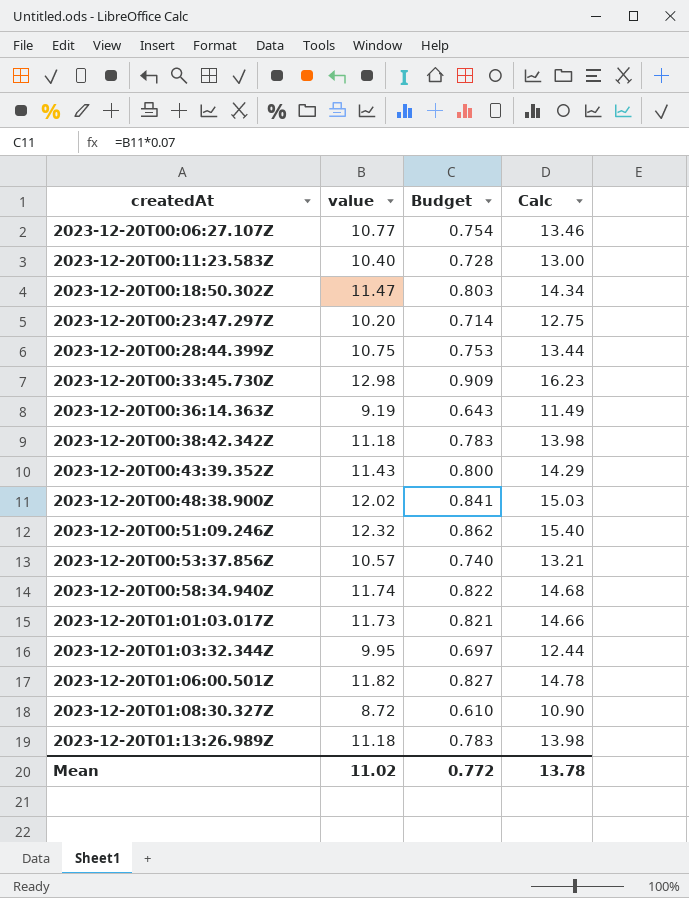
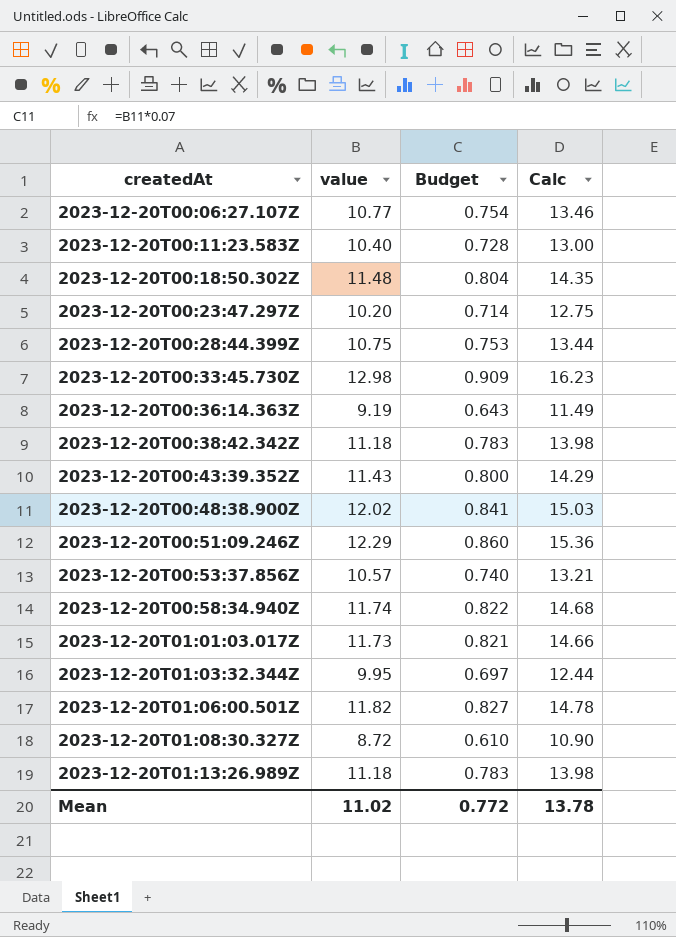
2023-12-20T00:18:50.302Z | value: 11.47 -> 11.48
2023-12-20T00:18:50.302Z | Budget: 0.803 -> 0.804
2023-12-20T00:18:50.302Z | Calc: 14.34 -> 14.35
2023-12-20T00:51:09.246Z | value: 12.32 -> 12.29
2023-12-20T00:51:09.246Z | Budget: 0.862 -> 0.860
2023-12-20T00:51:09.246Z | Calc: 15.40 -> 15.36

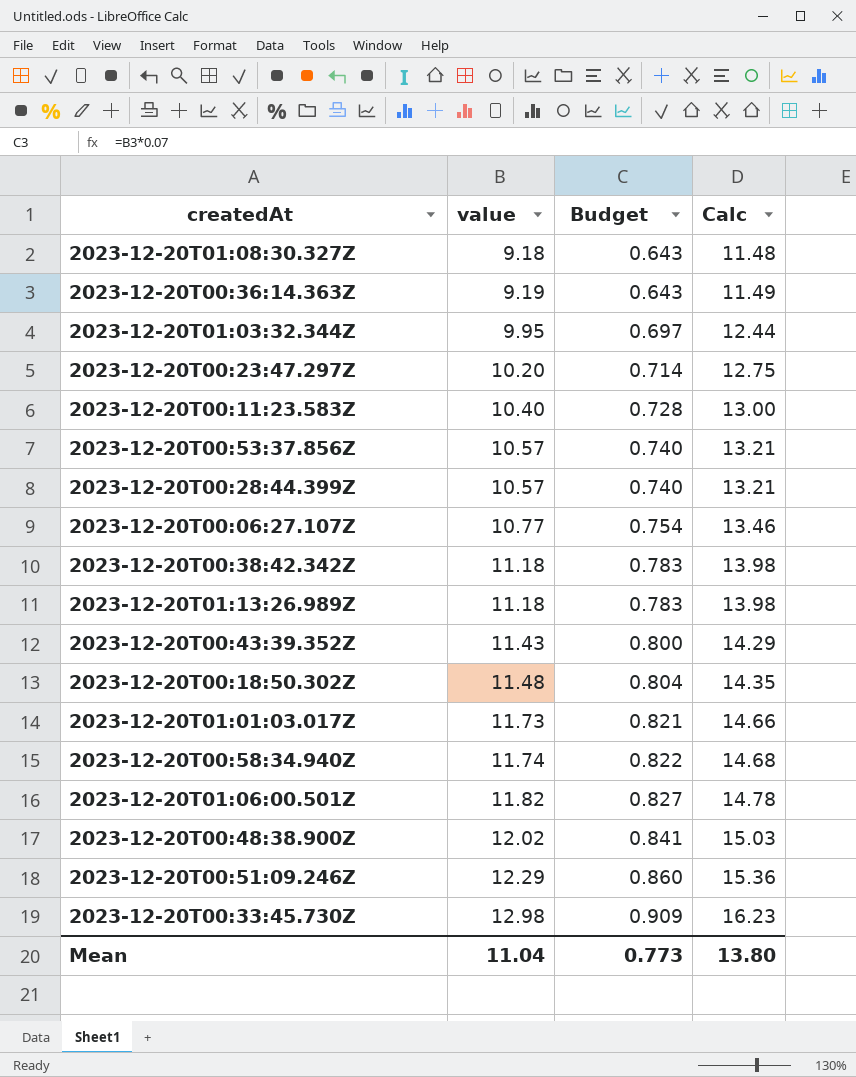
row order: createdAt ascending -> value ascending
2023-12-20T01:08:30.327Z | value: 8.72 -> 9.18
2023-12-20T01:08:30.327Z | Budget: 0.610 -> 0.643
2023-12-20T01:08:30.327Z | Calc: 10.90 -> 11.48
2023-12-20T00:28:44.399Z | value: 10.75 -> 10.57
2023-12-20T00:28:44.399Z | Budget: 0.753 -> 0.740
2023-12-20T00:28:44.399Z | Calc: 13.44 -> 13.21
Mean | value: 11.02 -> 11.04
Mean | Budget: 0.772 -> 0.773
Mean | Calc: 13.78 -> 13.80

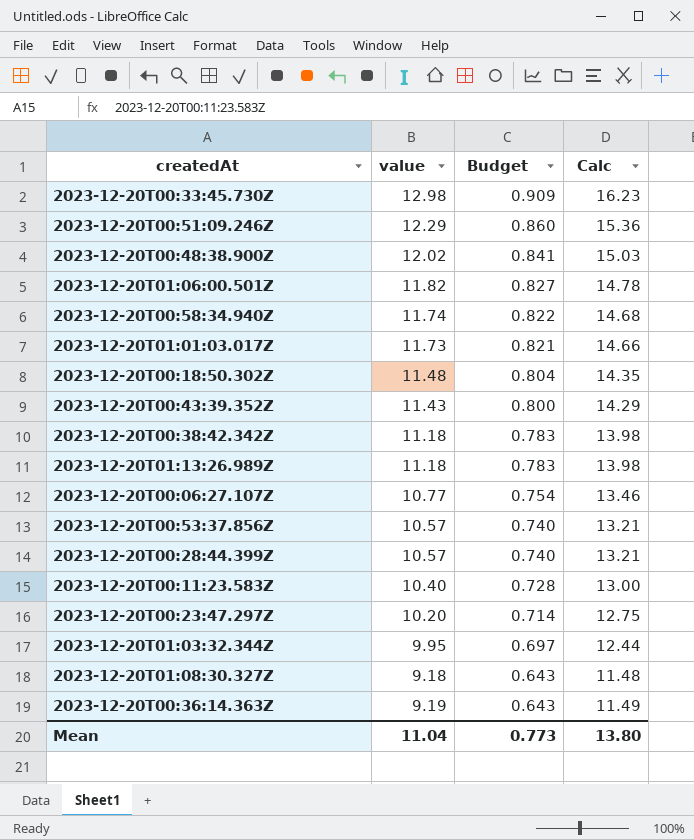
row order: value ascending -> Budget descending

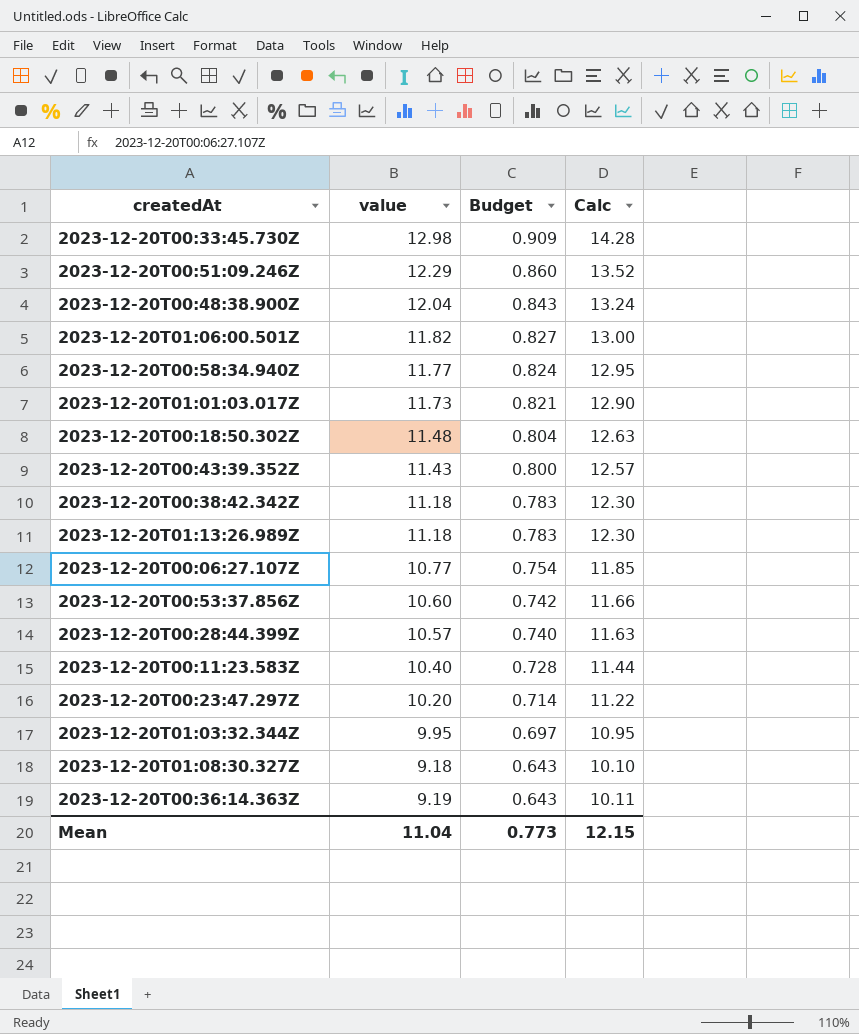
column Calc | formula: [value] * 1.25 -> [value] * 1.1
2023-12-20T00:48:38.900Z | value: 12.02 -> 12.04
2023-12-20T00:48:38.900Z | Budget: 0.841 -> 0.843
2023-12-20T00:58:34.940Z | value: 11.74 -> 11.77
2023-12-20T00:58:34.940Z | Budget: 0.822 -> 0.824
2023-12-20T00:53:37.856Z | value: 10.57 -> 10.60
2023-12-20T00:53:37.856Z | Budget: 0.740 -> 0.742
Mean | Calc: 13.80 -> 12.15

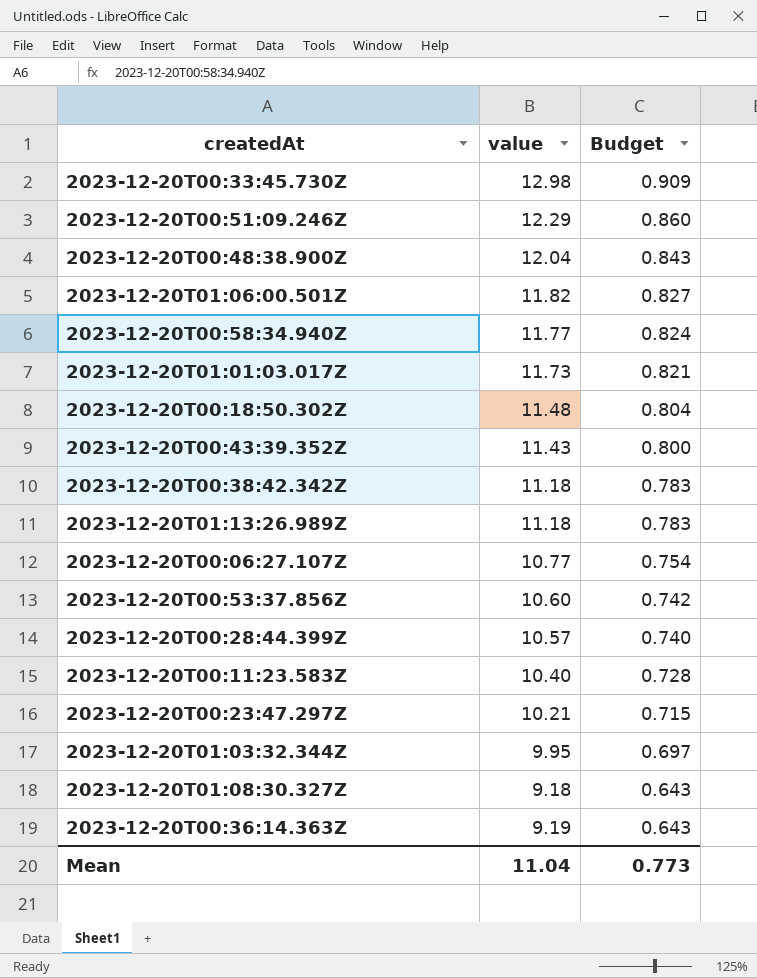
column Calc | formula: [value] * 1.1 -> none
2023-12-20T00:23:47.297Z | value: 10.20 -> 10.21
2023-12-20T00:23:47.297Z | Budget: 0.714 -> 0.715

